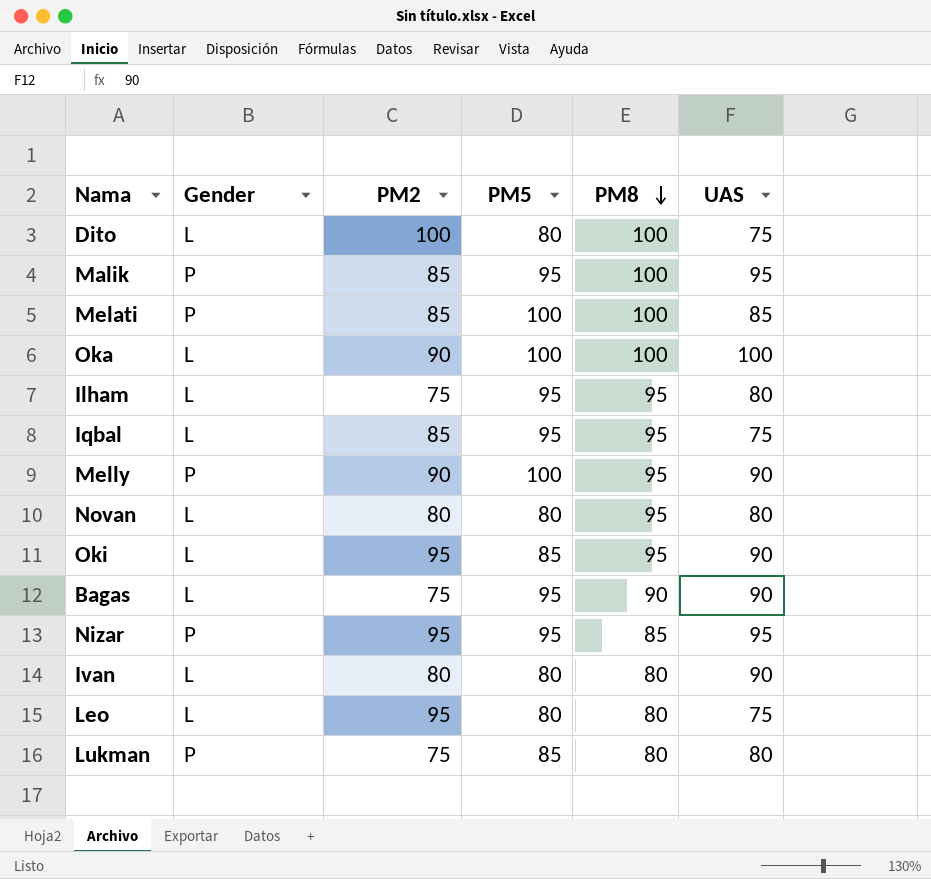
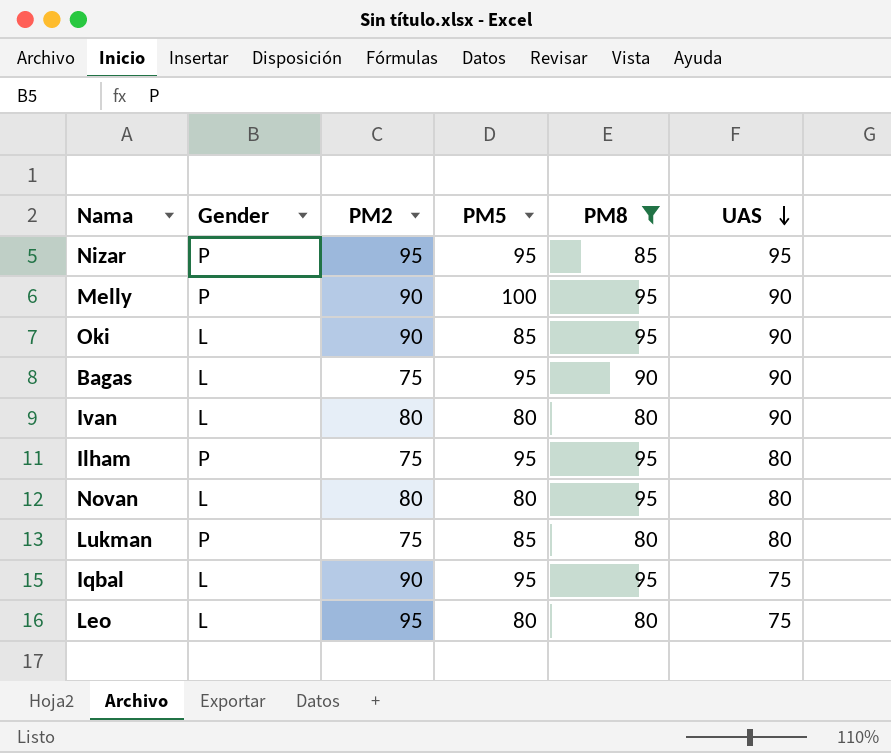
filter: none -> PM8 != 100
row order: PM8 descending -> UAS descending
Oki | PM2: 95 -> 90
Ilham | Gender: L -> P
Iqbal | PM2: 85 -> 90

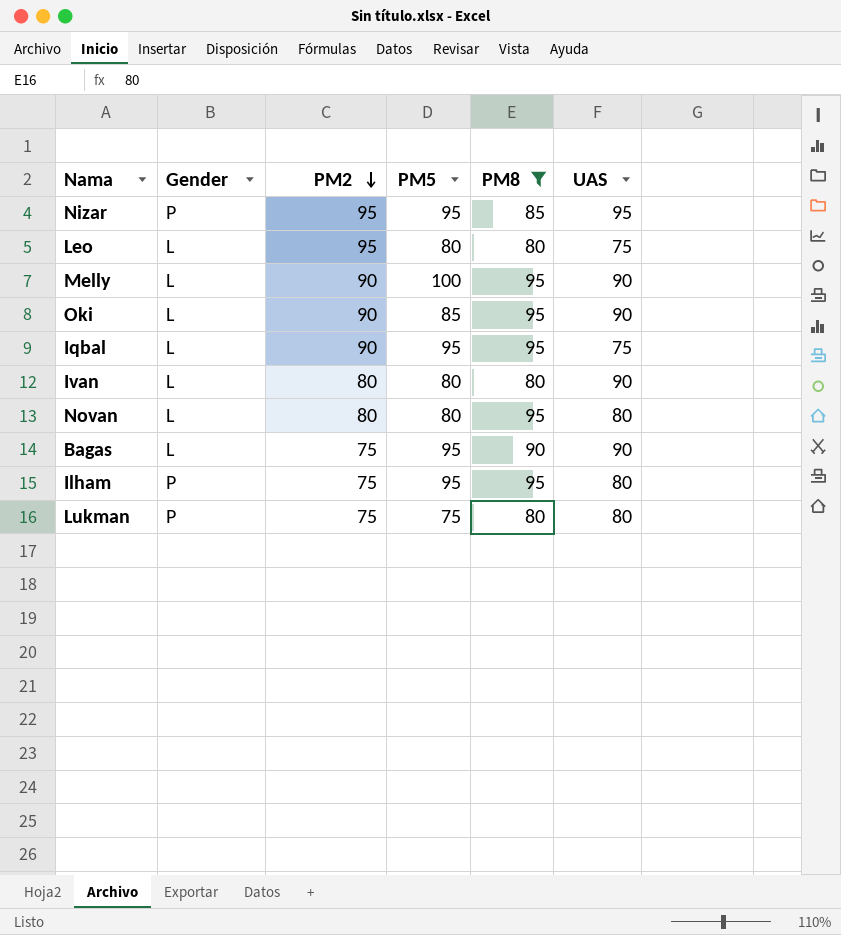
row order: UAS descending -> PM2 descending
Melly | Gender: P -> L
Lukman | PM5: 85 -> 75

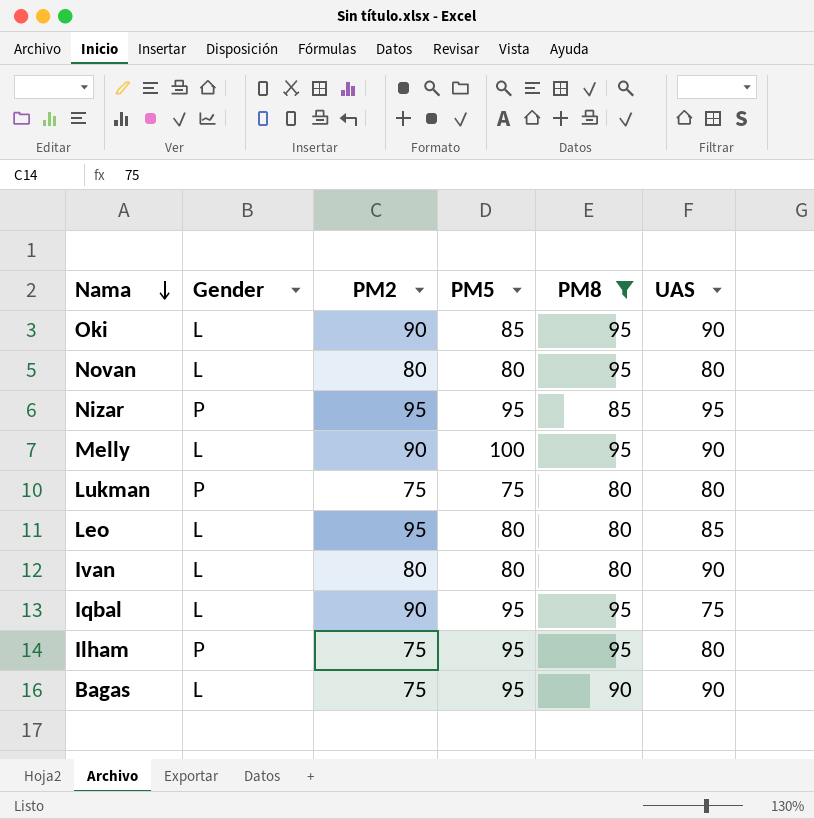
row order: PM2 descending -> Nama descending
Leo | UAS: 75 -> 85

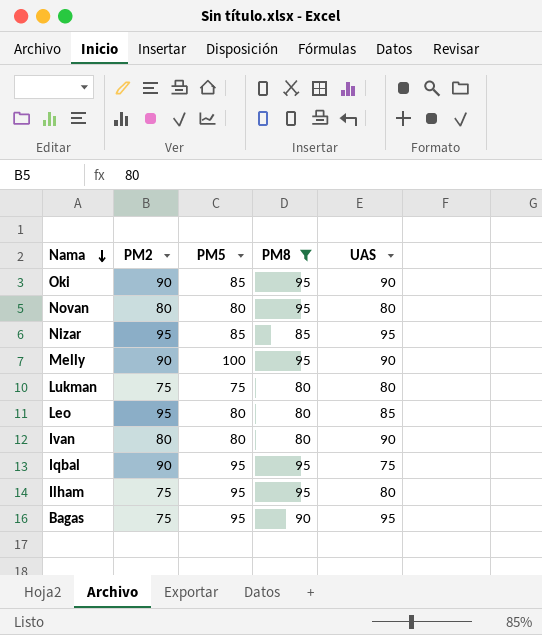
column Gender | position: 2 -> none
Nizar | PM5: 95 -> 85
Bagas | UAS: 90 -> 95

